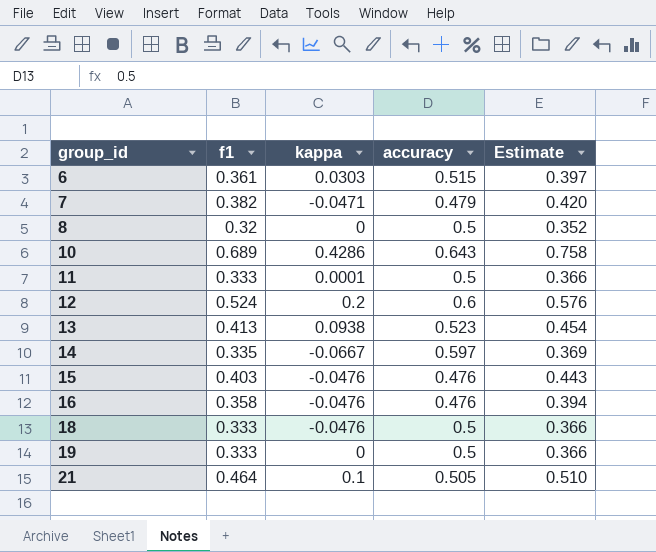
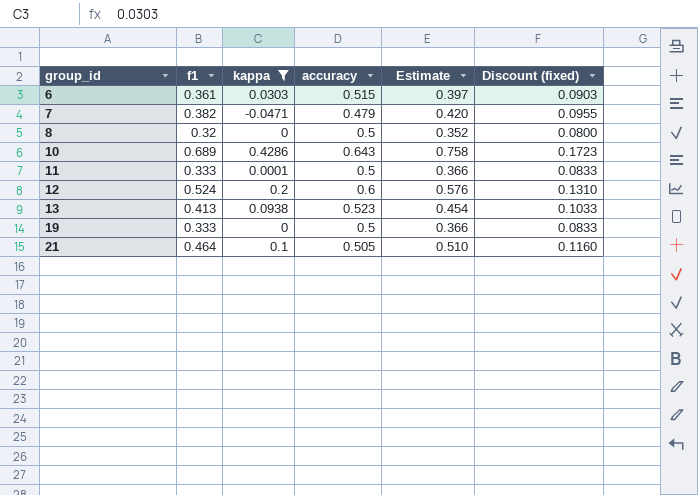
filter: none -> kappa >= -0.0471
column Discount (fixed) | formula: none -> [f1] * 0.25

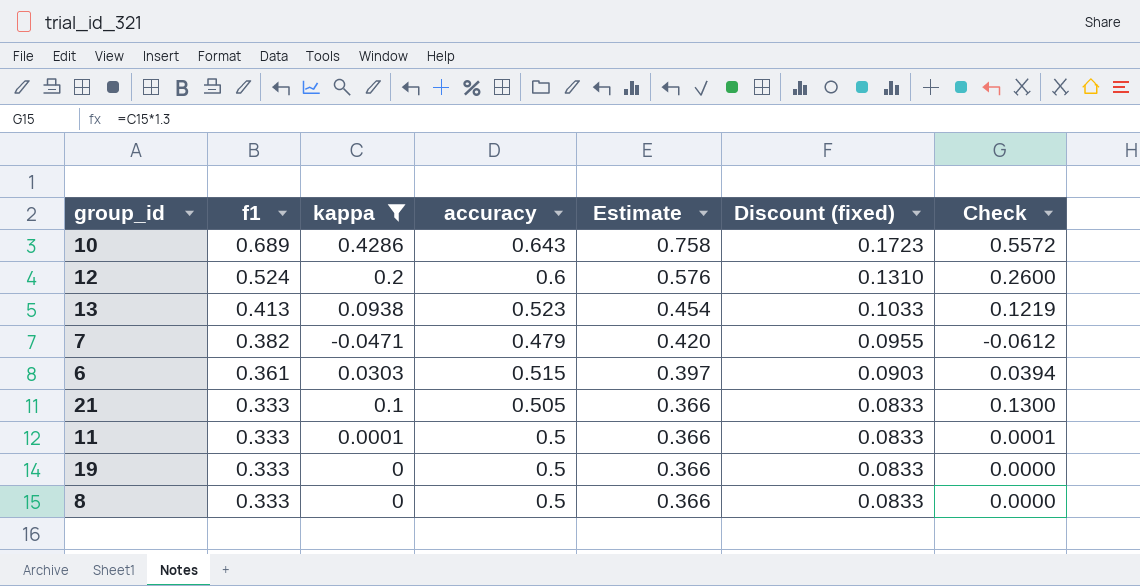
row order: group_id ascending -> f1 descending
column Check | formula: none -> [kappa] * 1.3
21 | f1: 0.464 -> 0.333
21 | Estimate: 0.510 -> 0.366
21 | Discount (fixed): 0.1160 -> 0.0833
8 | f1: 0.32 -> 0.333
8 | Estimate: 0.352 -> 0.366
8 | Discount (fixed): 0.0800 -> 0.0833

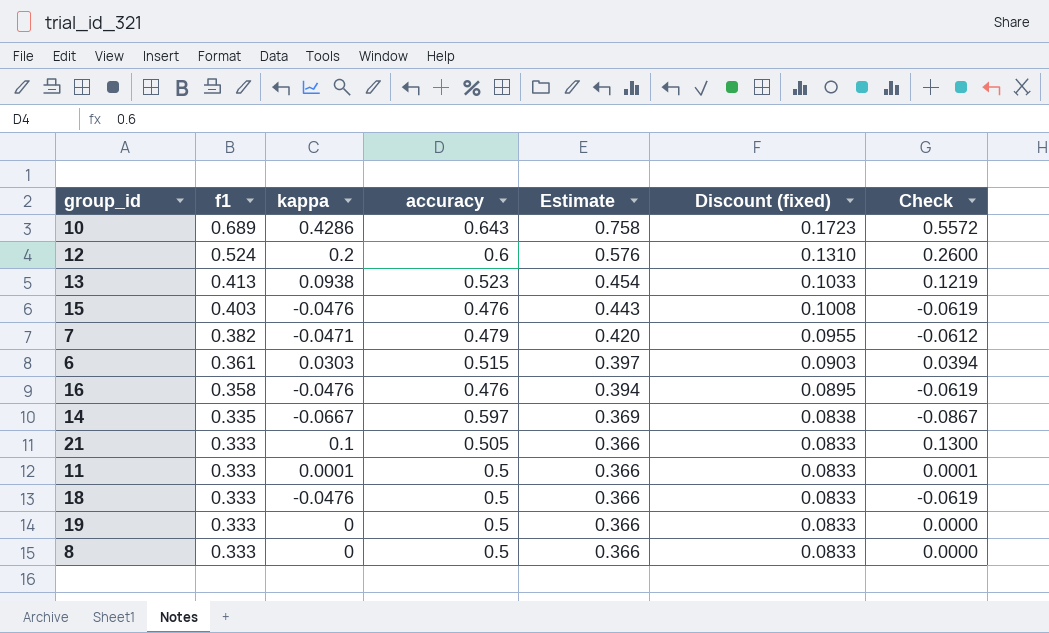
filter: kappa >= -0.0471 -> none

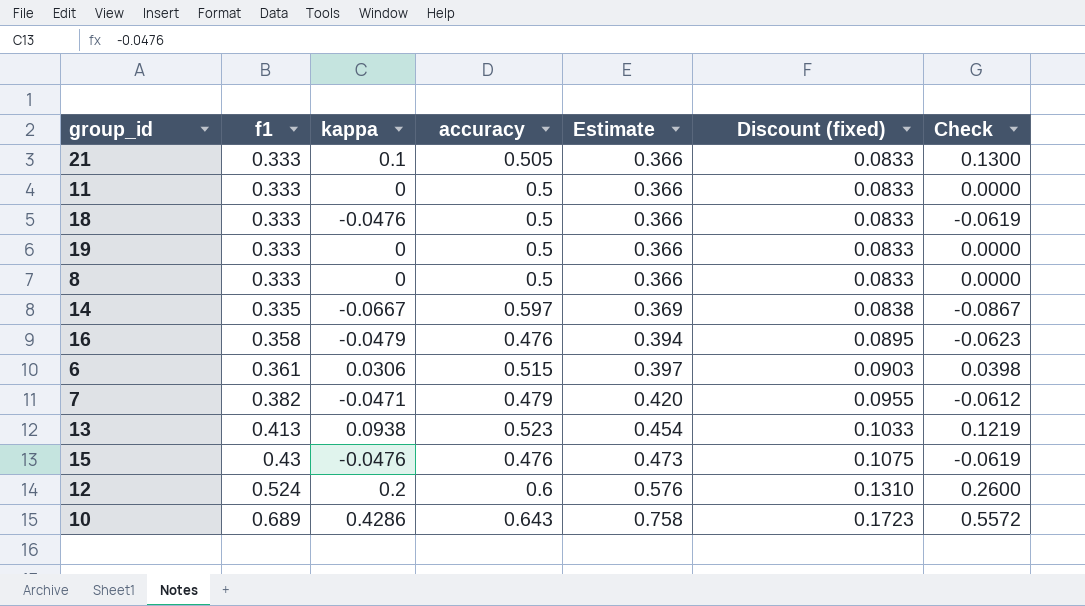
row order: f1 descending -> f1 ascending
11 | kappa: 0.0001 -> 0
11 | Check: 0.0001 -> 0.0000
16 | kappa: -0.0476 -> -0.0479
16 | Check: -0.0619 -> -0.0623
6 | kappa: 0.0303 -> 0.0306
6 | Check: 0.0394 -> 0.0398
15 | f1: 0.403 -> 0.43
15 | Estimate: 0.443 -> 0.473
15 | Discount (fixed): 0.1008 -> 0.1075

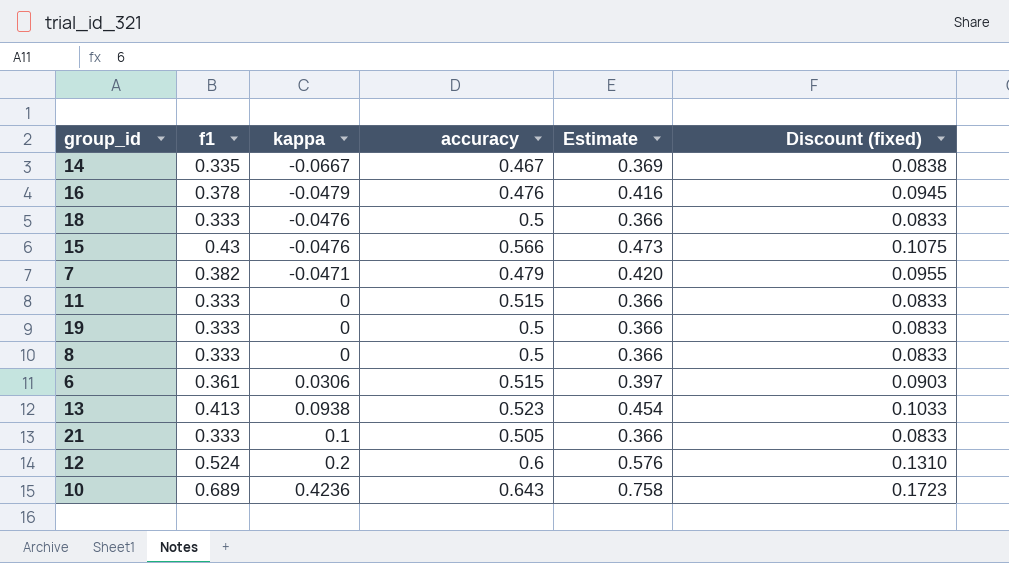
row order: f1 ascending -> kappa ascending
column Check | formula: [kappa] * 1.3 -> none
14 | accuracy: 0.597 -> 0.467
16 | f1: 0.358 -> 0.378
16 | Estimate: 0.394 -> 0.416
16 | Discount (fixed): 0.0895 -> 0.0945
15 | accuracy: 0.476 -> 0.566
11 | accuracy: 0.5 -> 0.515
10 | kappa: 0.4286 -> 0.4236

